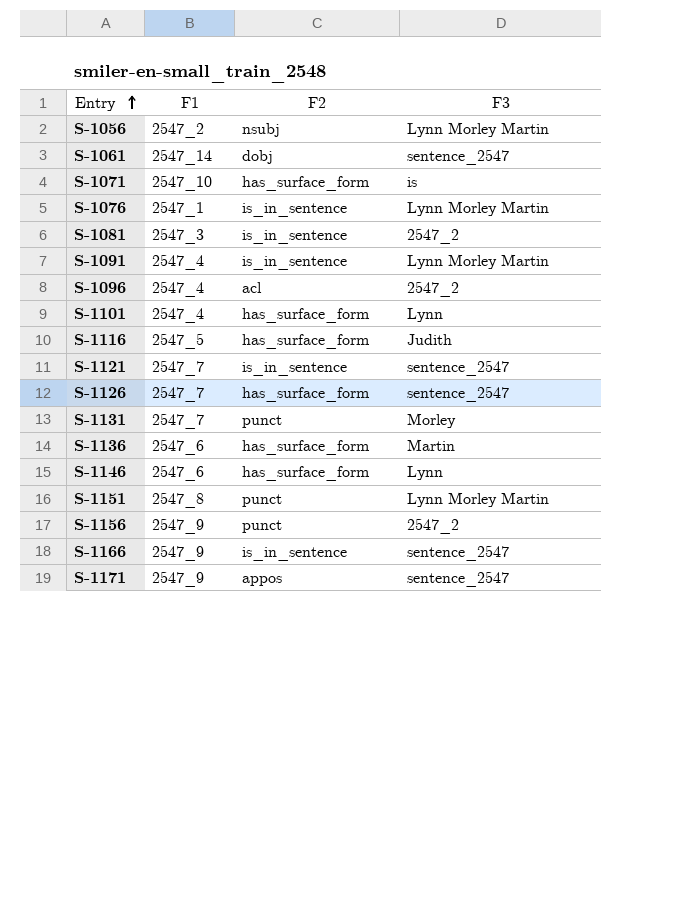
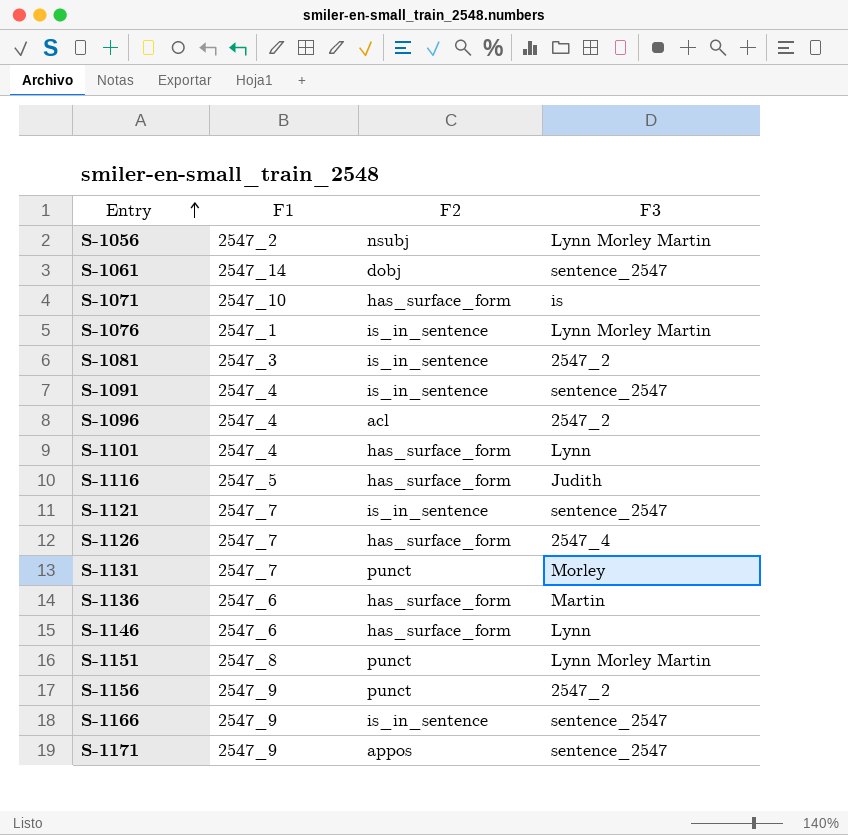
S-1091 | F3: Lynn Morley Martin -> sentence_2547
S-1126 | F3: sentence_2547 -> 2547_4

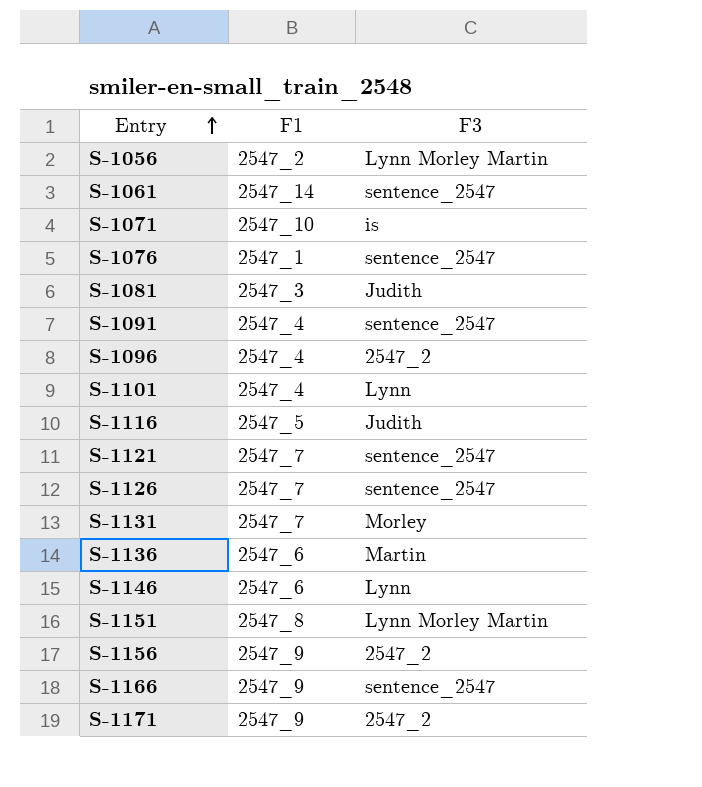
column F2 | position: 3 -> none
S-1076 | F3: Lynn Morley Martin -> sentence_2547
S-1081 | F3: 2547_2 -> Judith
S-1126 | F3: 2547_4 -> sentence_2547
S-1171 | F3: sentence_2547 -> 2547_2

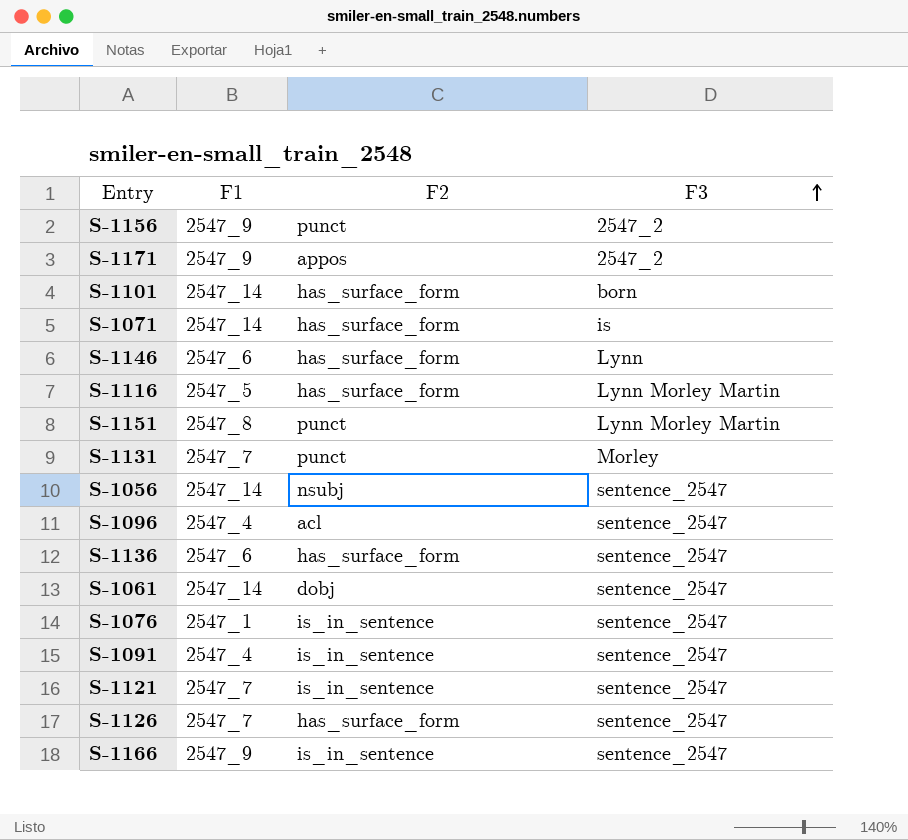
row order: Entry ascending -> F3 ascending
column F2 | position: none -> 3
row S-1081: 2547_3 | Judith -> none
S-1101 | F1: 2547_4 -> 2547_14
S-1101 | F3: Lynn -> born
S-1071 | F1: 2547_10 -> 2547_14
S-1116 | F3: Judith -> Lynn Morley Martin
S-1056 | F1: 2547_2 -> 2547_14
S-1056 | F3: Lynn Morley Martin -> sentence_2547
S-1096 | F3: 2547_2 -> sentence_2547
S-1136 | F3: Martin -> sentence_2547

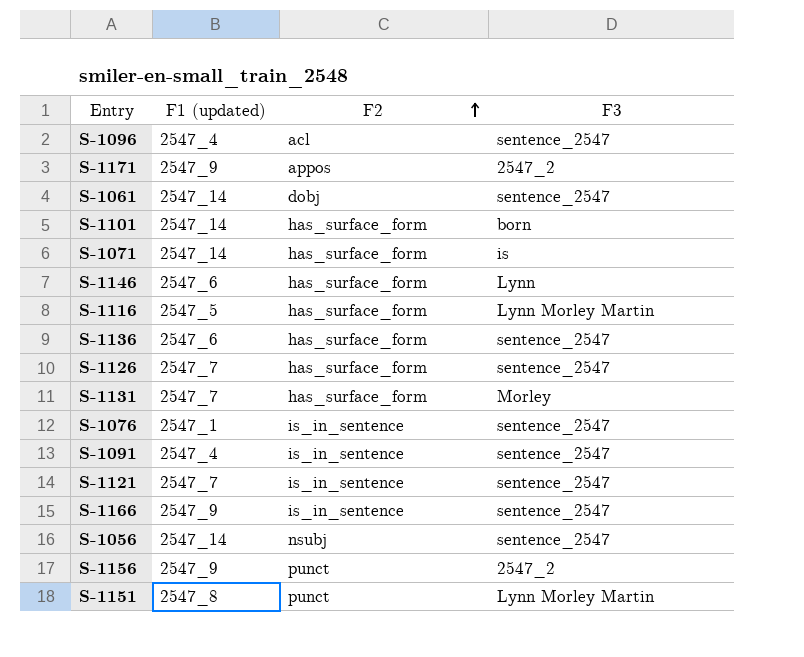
row order: F3 ascending -> F2 ascending
column name: F1 -> F1 (updated)
S-1131 | F2: punct -> has_surface_form

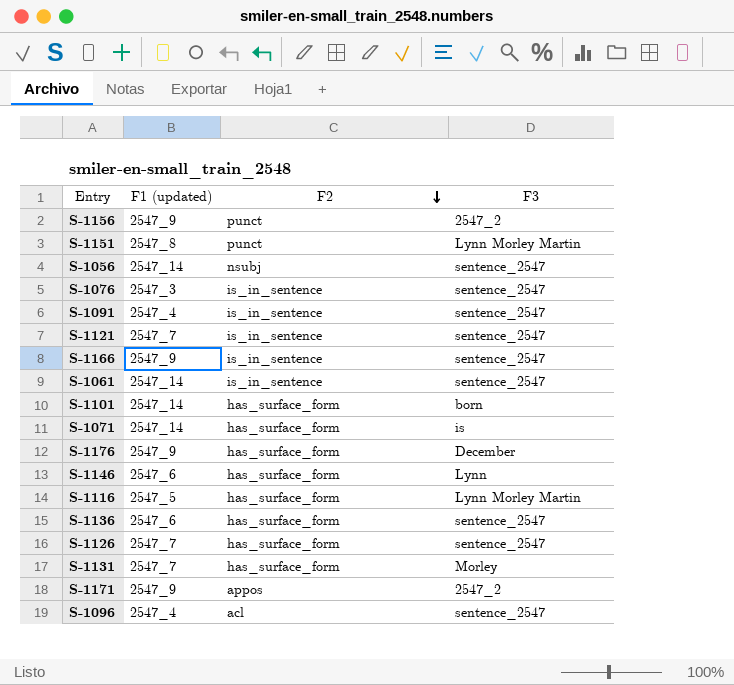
row order: F2 ascending -> F2 descending
S-1076 | F1 (updated): 2547_1 -> 2547_3
S-1061 | F2: dobj -> is_in_sentence
row S-1176: none -> 2547_9 | has_surface_form | December

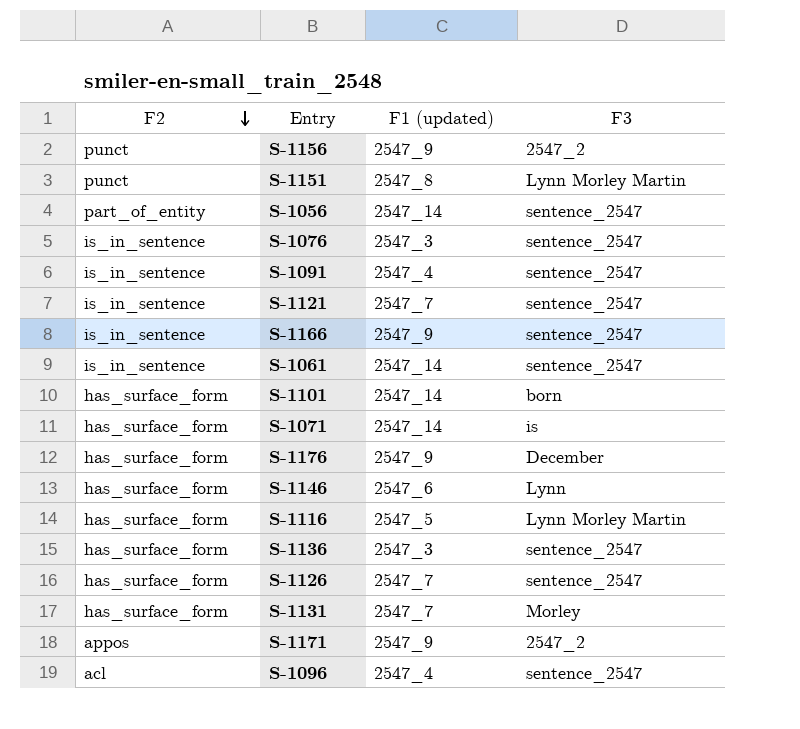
column F2 | position: 3 -> 1
S-1056 | F2: nsubj -> part_of_entity
S-1136 | F1 (updated): 2547_6 -> 2547_3

